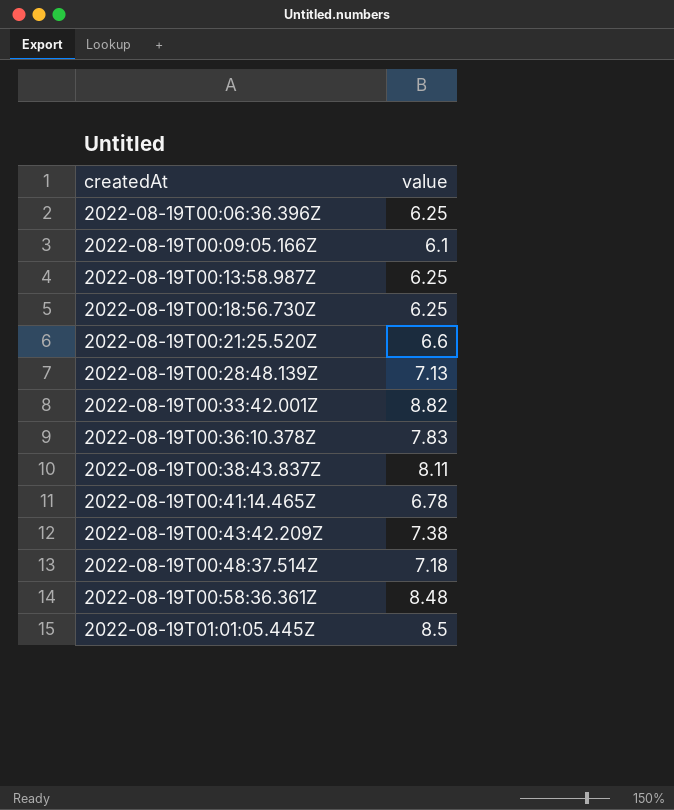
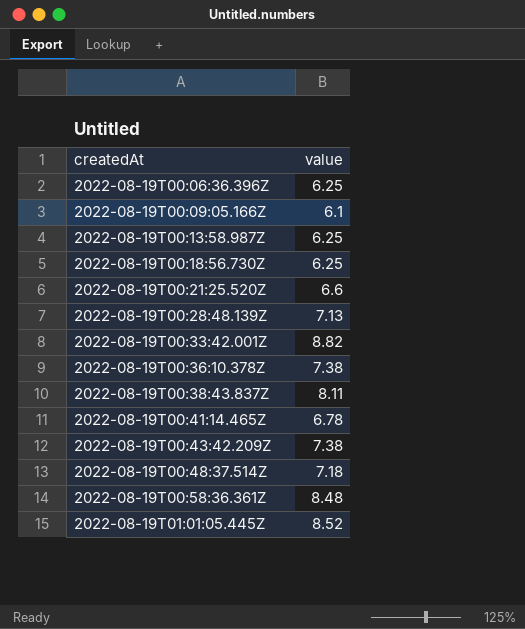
2022-08-19T00:36:10.378Z | value: 7.83 -> 7.38
2022-08-19T01:01:05.445Z | value: 8.5 -> 8.52

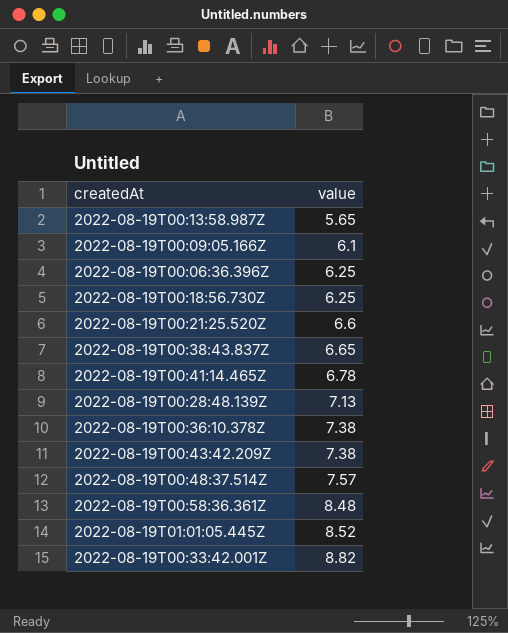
row order: createdAt ascending -> value ascending
2022-08-19T00:13:58.987Z | value: 6.25 -> 5.65
2022-08-19T00:38:43.837Z | value: 8.11 -> 6.65
2022-08-19T00:48:37.514Z | value: 7.18 -> 7.57

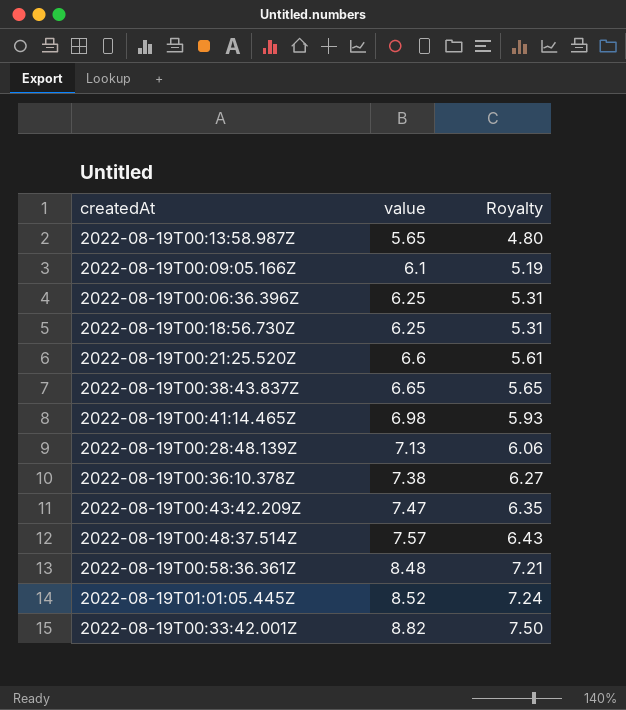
column Royalty | formula: none -> [value] * 0.85
2022-08-19T00:41:14.465Z | value: 6.78 -> 6.98
2022-08-19T00:43:42.209Z | value: 7.38 -> 7.47

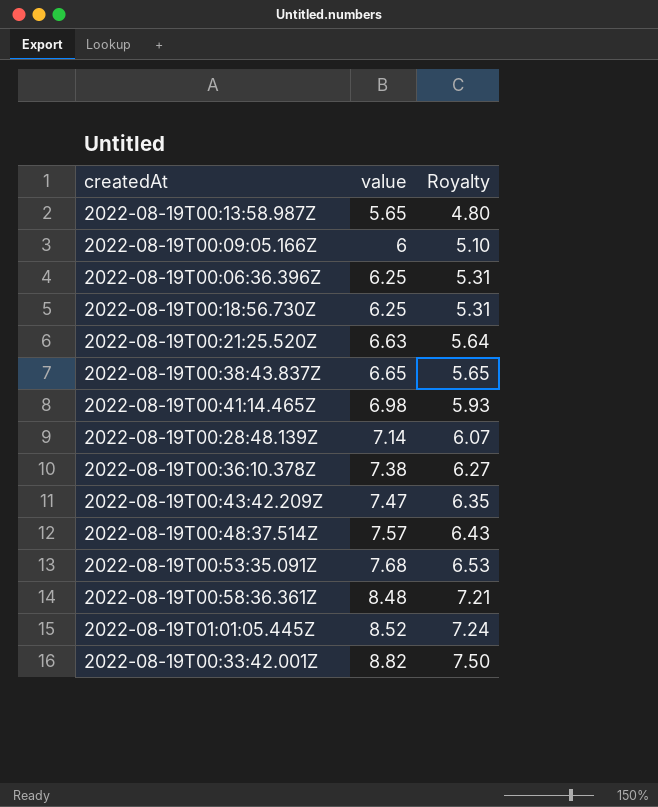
2022-08-19T00:09:05.166Z | value: 6.1 -> 6
2022-08-19T00:09:05.166Z | Royalty: 5.19 -> 5.10
2022-08-19T00:21:25.520Z | value: 6.6 -> 6.63
2022-08-19T00:21:25.520Z | Royalty: 5.61 -> 5.64
2022-08-19T00:28:48.139Z | value: 7.13 -> 7.14
2022-08-19T00:28:48.139Z | Royalty: 6.06 -> 6.07
row 2022-08-19T00:53:35.091Z: none -> 7.68 | 6.53

